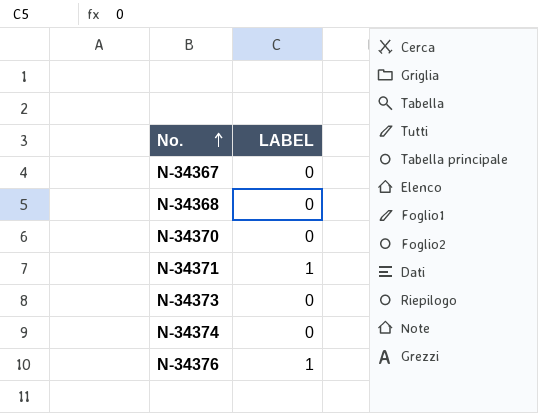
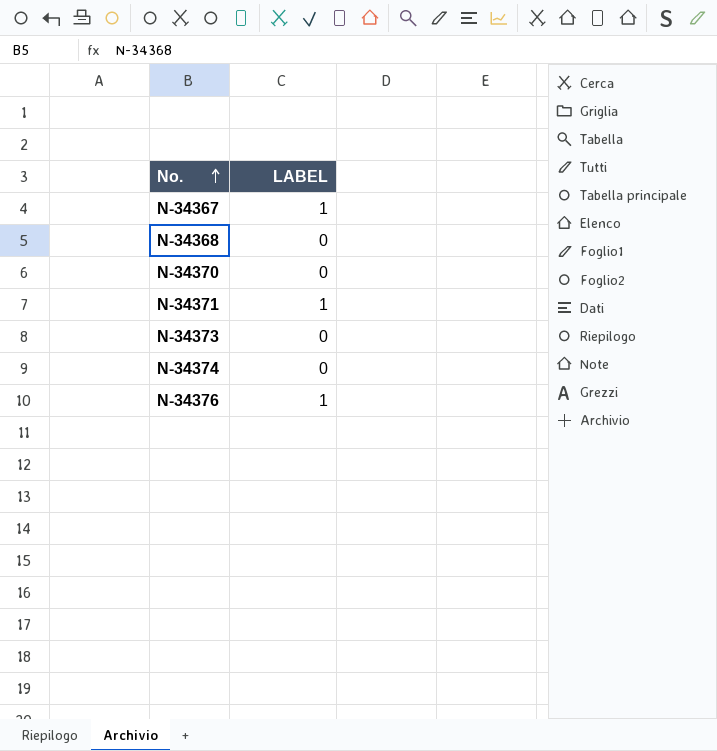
N-34367 | LABEL: 0 -> 1

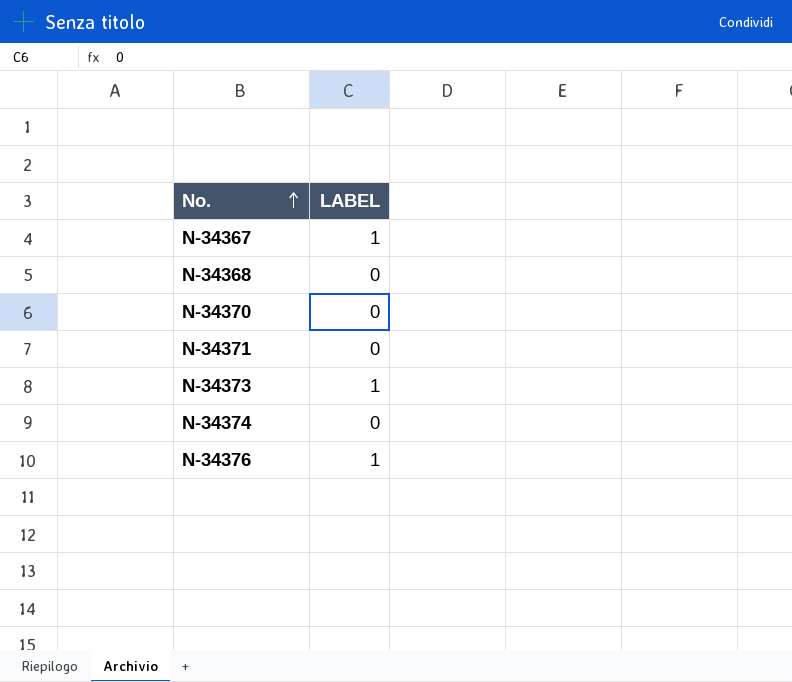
N-34371 | LABEL: 1 -> 0
N-34373 | LABEL: 0 -> 1

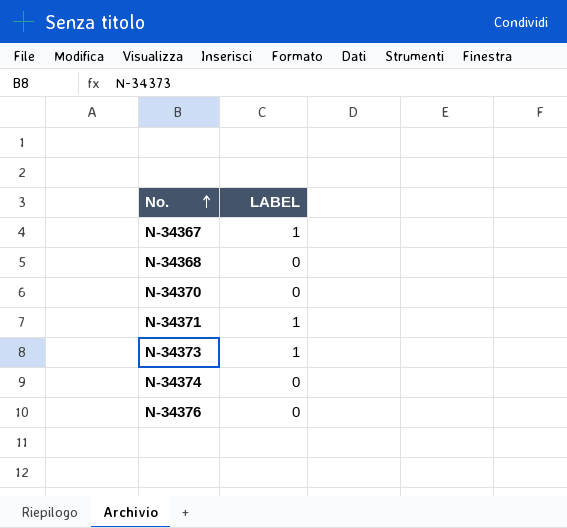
N-34371 | LABEL: 0 -> 1
N-34376 | LABEL: 1 -> 0

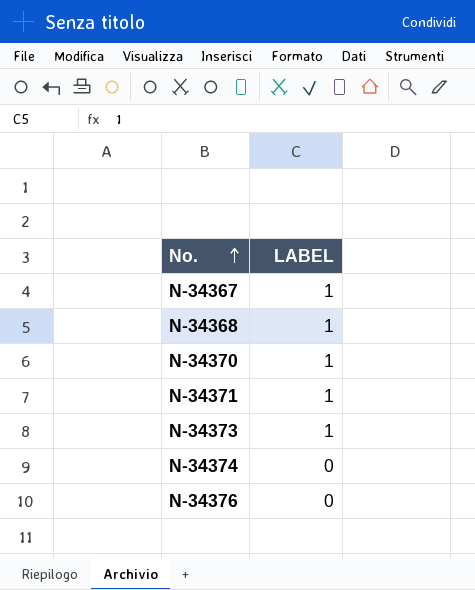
N-34368 | LABEL: 0 -> 1
N-34370 | LABEL: 0 -> 1

